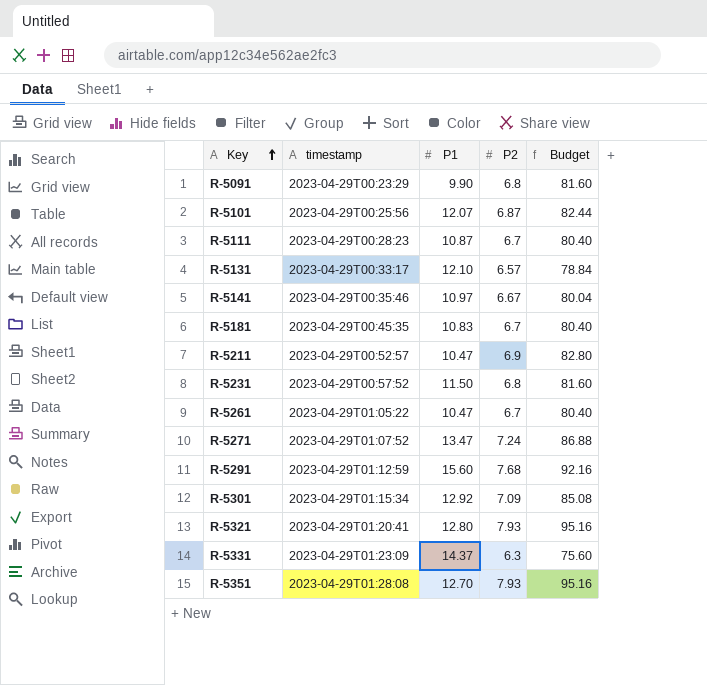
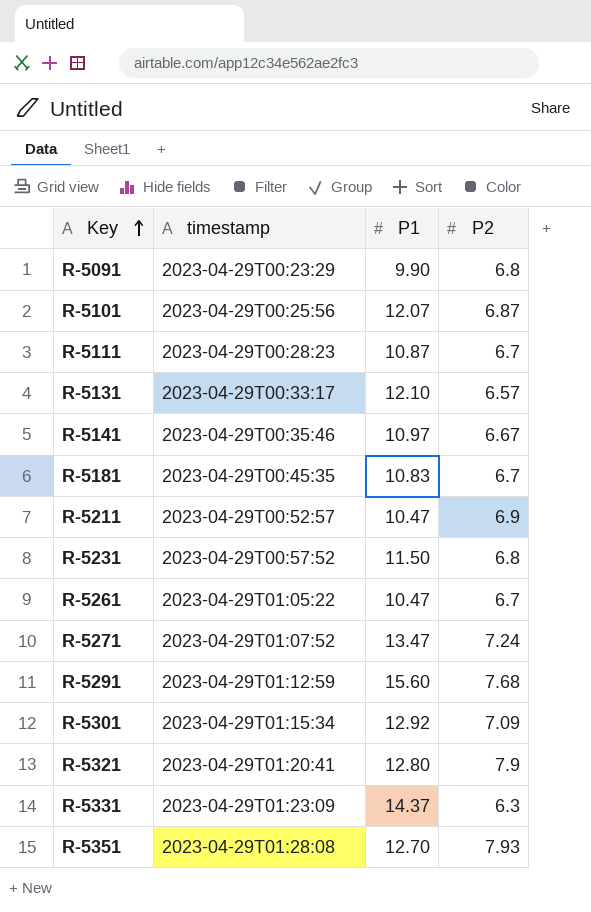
column Budget | formula: [P2] * 12 -> none
R-5321 | P2: 7.93 -> 7.9

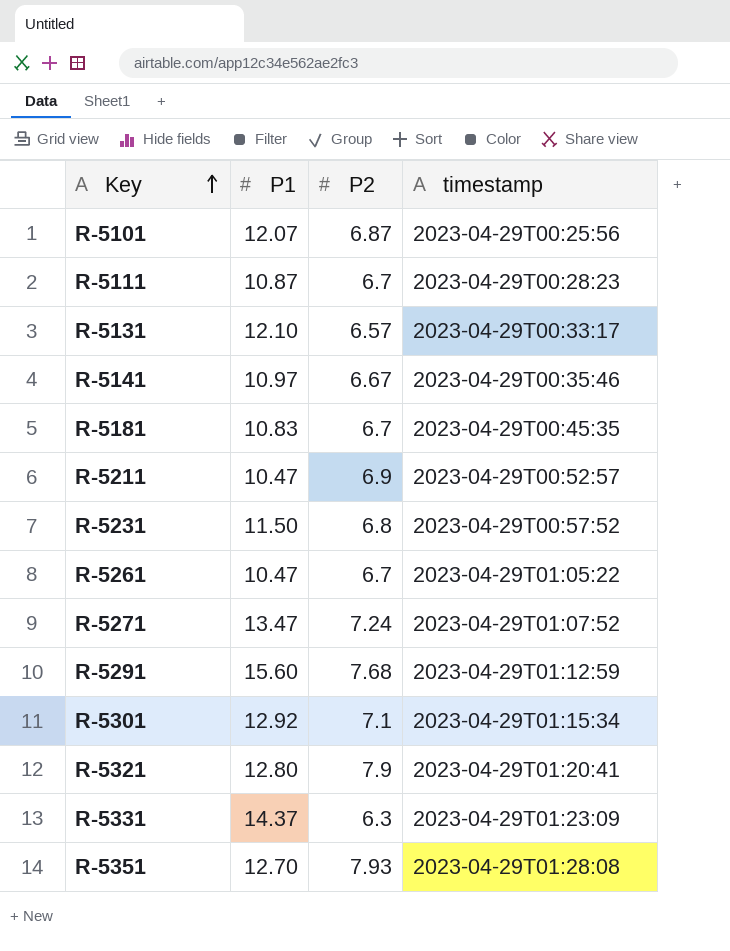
column timestamp | position: 2 -> 4
row R-5091: 2023-04-29T00:23:29 | 9.90 | 6.8 -> none
R-5301 | P2: 7.09 -> 7.1

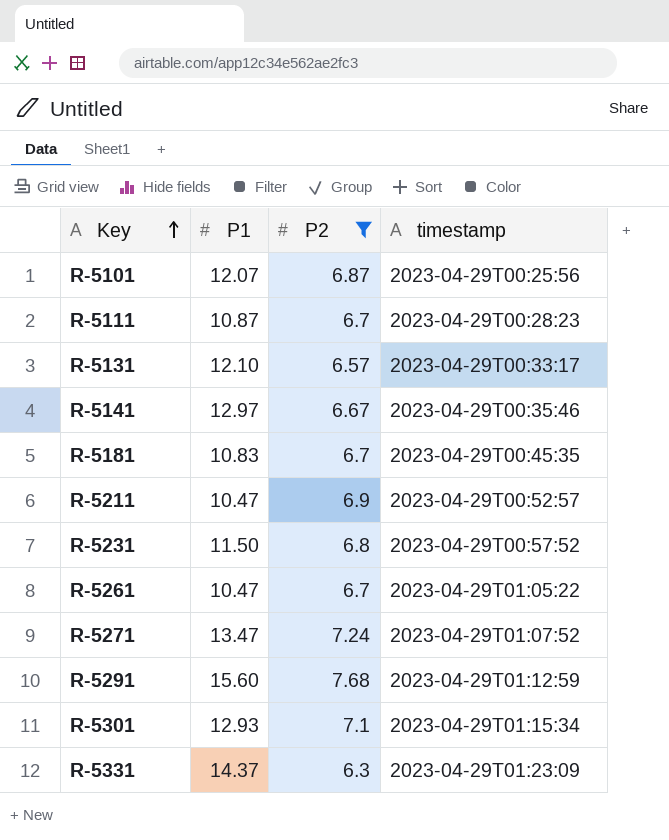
filter: none -> P2 <= 7.68
R-5141 | P1: 10.97 -> 12.97
R-5301 | P1: 12.92 -> 12.93

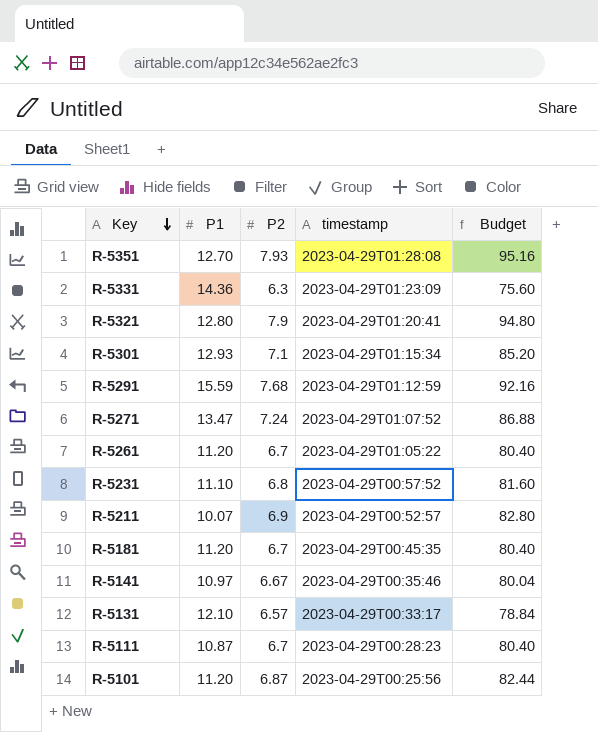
filter: P2 <= 7.68 -> none
row order: Key ascending -> Key descending
column Budget | formula: none -> [P2] * 12
R-5331 | P1: 14.37 -> 14.36
R-5291 | P1: 15.60 -> 15.59
R-5261 | P1: 10.47 -> 11.20
R-5231 | P1: 11.50 -> 11.10
R-5211 | P1: 10.47 -> 10.07
R-5181 | P1: 10.83 -> 11.20
R-5141 | P1: 12.97 -> 10.97
R-5101 | P1: 12.07 -> 11.20

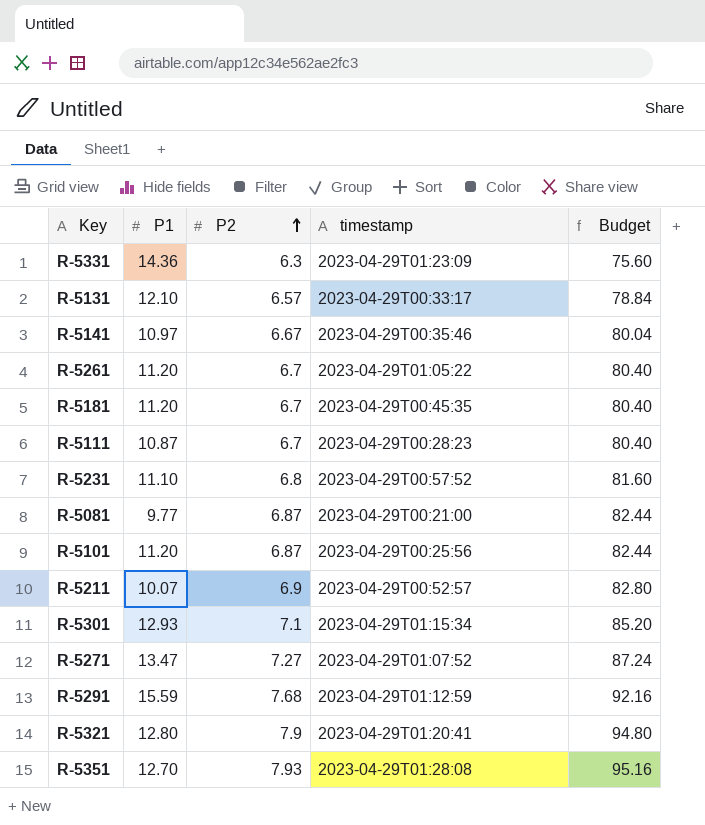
row order: Key descending -> P2 ascending
row R-5081: none -> 9.77 | 6.87 | 2023-04-29T00:21:00 | 82.44
R-5271 | P2: 7.24 -> 7.27
R-5271 | Budget: 86.88 -> 87.24

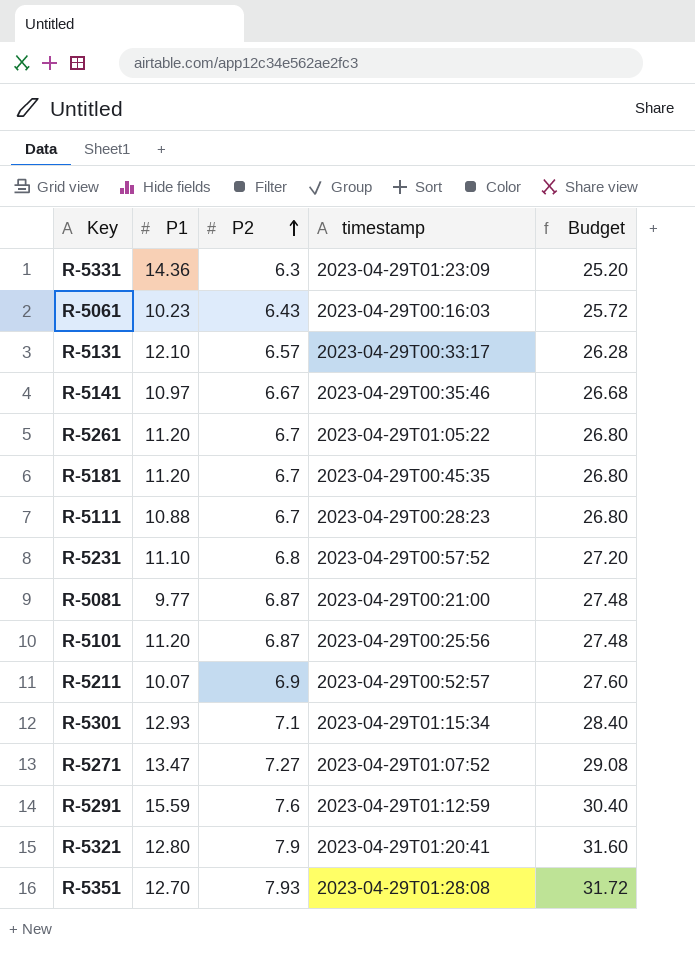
column Budget | formula: [P2] * 12 -> [P2] * 4
row R-5061: none -> 10.23 | 6.43 | 2023-04-29T00:16:03 | 25.72
R-5111 | P1: 10.87 -> 10.88
R-5291 | P2: 7.68 -> 7.6

